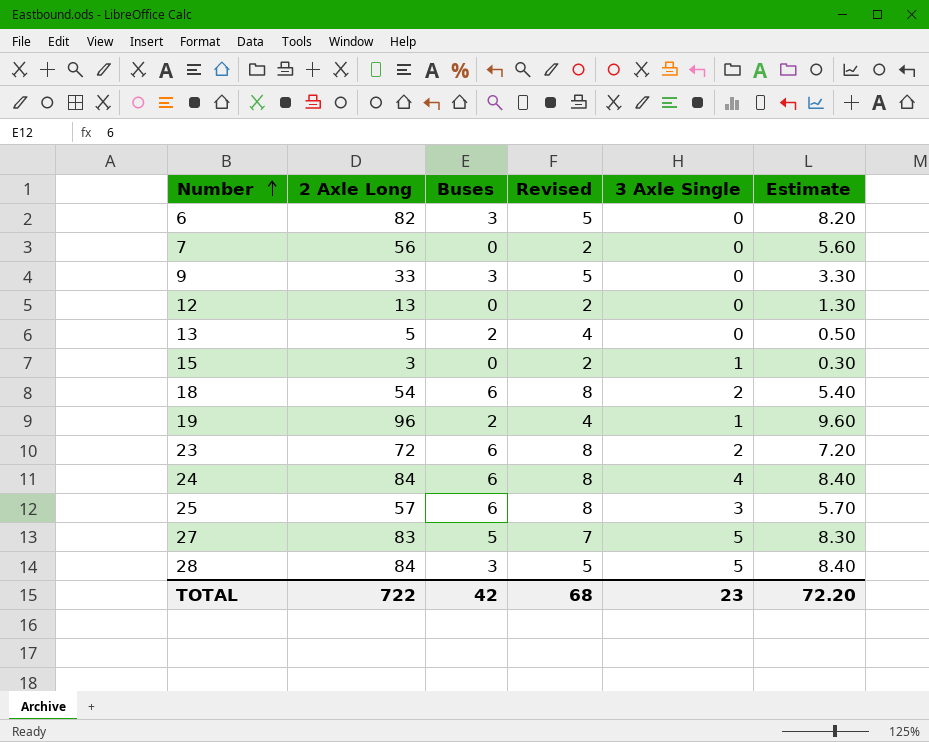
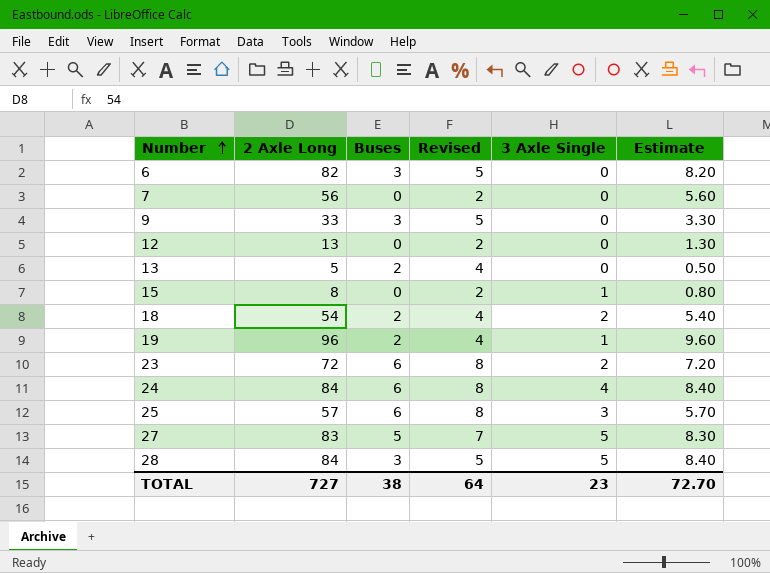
15 | 2 Axle Long: 3 -> 8
15 | Estimate: 0.30 -> 0.80
18 | Buses: 6 -> 2
18 | Revised: 8 -> 4
TOTAL | 2 Axle Long: 722 -> 727
TOTAL | Buses: 42 -> 38
TOTAL | Revised: 68 -> 64
TOTAL | Estimate: 72.20 -> 72.70

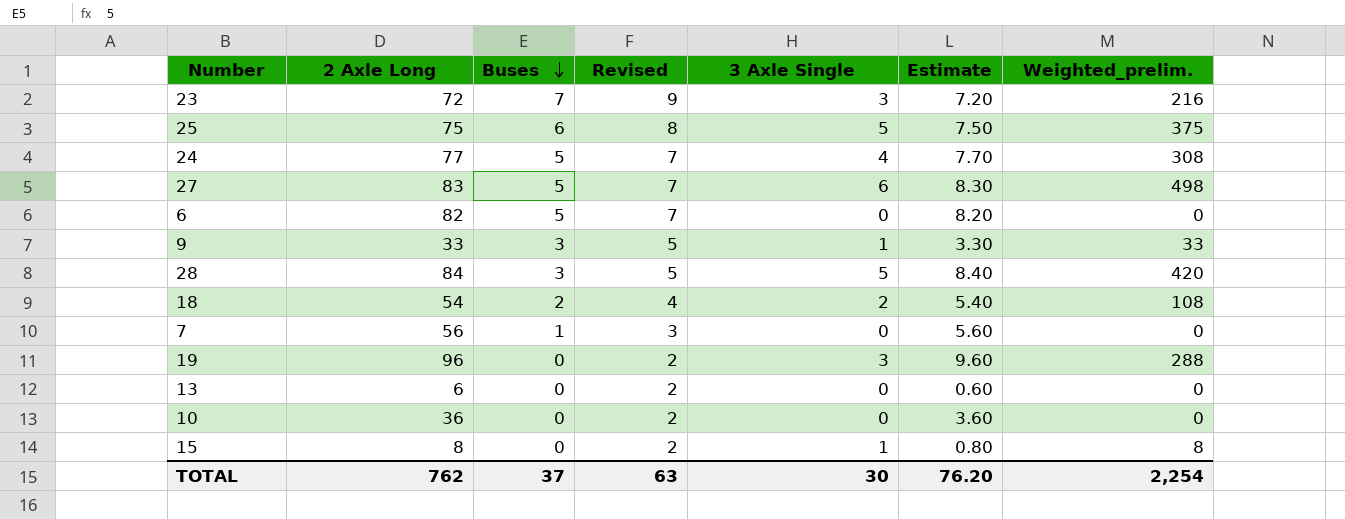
row order: Number ascending -> Buses descending
column Weighted_prelim. | formula: none -> [2 Axle Long] * [3 Axle Single]
row 12: 13 | 0 | 2 | 0 | 1.30 -> none
23 | Buses: 6 -> 7
23 | Revised: 8 -> 9
23 | 3 Axle Single: 2 -> 3
25 | 2 Axle Long: 57 -> 75
25 | 3 Axle Single: 3 -> 5
25 | Estimate: 5.70 -> 7.50
24 | 2 Axle Long: 84 -> 77
24 | Buses: 6 -> 5
24 | Revised: 8 -> 7
24 | Estimate: 8.40 -> 7.70
27 | 3 Axle Single: 5 -> 6
6 | Buses: 3 -> 5
6 | Revised: 5 -> 7
9 | 3 Axle Single: 0 -> 1
7 | Buses: 0 -> 1
7 | Revised: 2 -> 3
19 | Buses: 2 -> 0
19 | Revised: 4 -> 2
19 | 3 Axle Single: 1 -> 3
13 | 2 Axle Long: 5 -> 6
13 | Buses: 2 -> 0
13 | Revised: 4 -> 2
13 | Estimate: 0.50 -> 0.60
row 10: none -> 36 | 0 | 2 | 0 | 3.60 | 0
TOTAL | 2 Axle Long: 727 -> 762
TOTAL | Buses: 38 -> 37
TOTAL | Revised: 64 -> 63
TOTAL | 3 Axle Single: 23 -> 30
TOTAL | Estimate: 72.70 -> 76.20

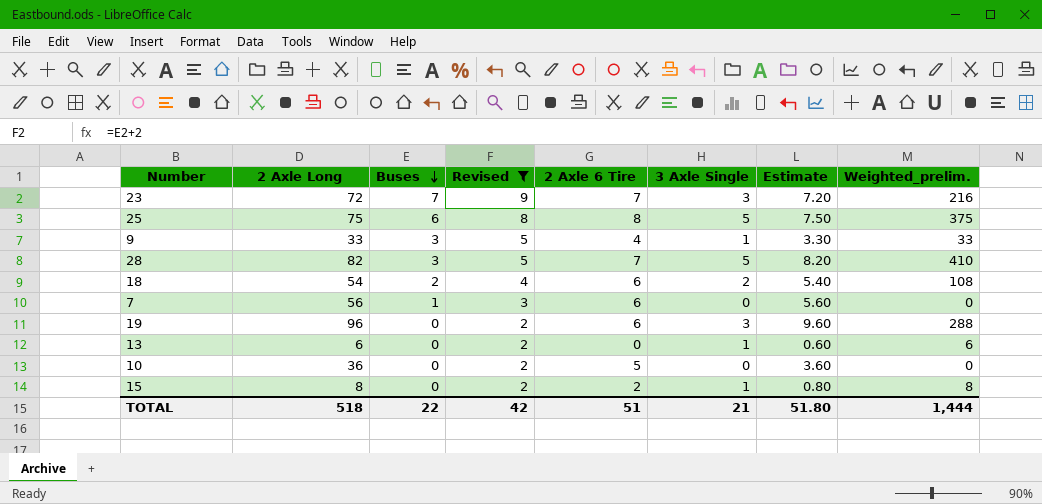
filter: none -> Revised != 7
column 2 Axle 6 Tire | position: none -> 5
28 | 2 Axle Long: 84 -> 82
28 | Estimate: 8.40 -> 8.20
28 | Weighted_prelim.: 420 -> 410
13 | 3 Axle Single: 0 -> 1
13 | Weighted_prelim.: 0 -> 6
TOTAL | 2 Axle Long: 762 -> 518
TOTAL | Buses: 37 -> 22
TOTAL | Revised: 63 -> 42
TOTAL | 3 Axle Single: 30 -> 21
TOTAL | Estimate: 76.20 -> 51.80
TOTAL | Weighted_prelim.: 2,254 -> 1,444

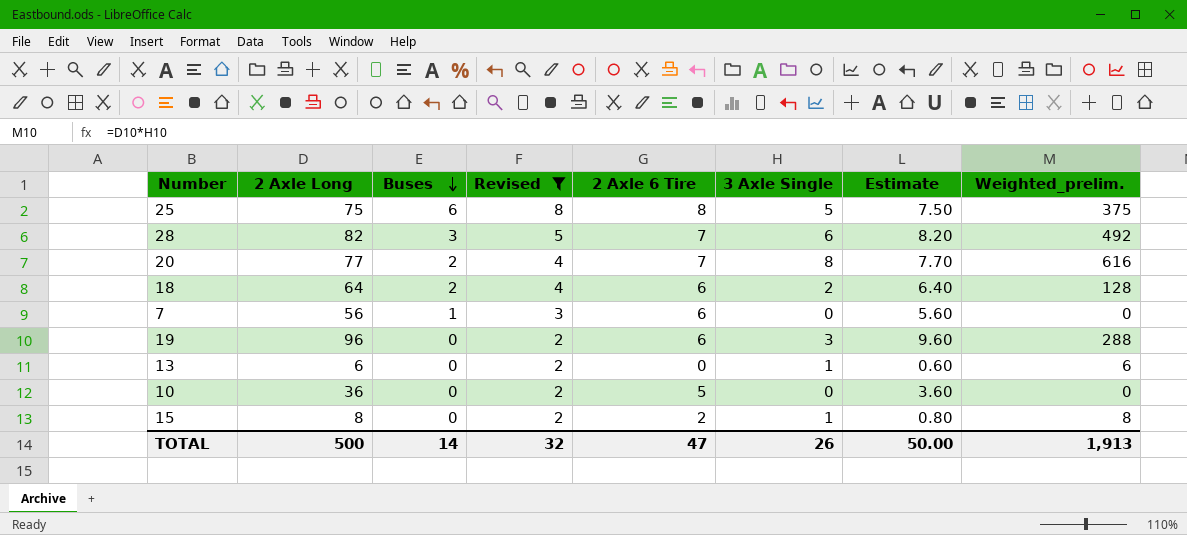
row 23: 72 | 7 | 9 | 7 | 3 | 7.20 | 216 -> none
row 9: 33 | 3 | 5 | 4 | 1 | 3.30 | 33 -> none
28 | 3 Axle Single: 5 -> 6
28 | Weighted_prelim.: 410 -> 492
row 20: none -> 77 | 2 | 4 | 7 | 8 | 7.70 | 616
18 | 2 Axle Long: 54 -> 64
18 | Estimate: 5.40 -> 6.40
18 | Weighted_prelim.: 108 -> 128
TOTAL | 2 Axle Long: 518 -> 500
TOTAL | Buses: 22 -> 14
TOTAL | Revised: 42 -> 32
TOTAL | 2 Axle 6 Tire: 51 -> 47
TOTAL | 3 Axle Single: 21 -> 26
TOTAL | Estimate: 51.80 -> 50.00
TOTAL | Weighted_prelim.: 1,444 -> 1,913

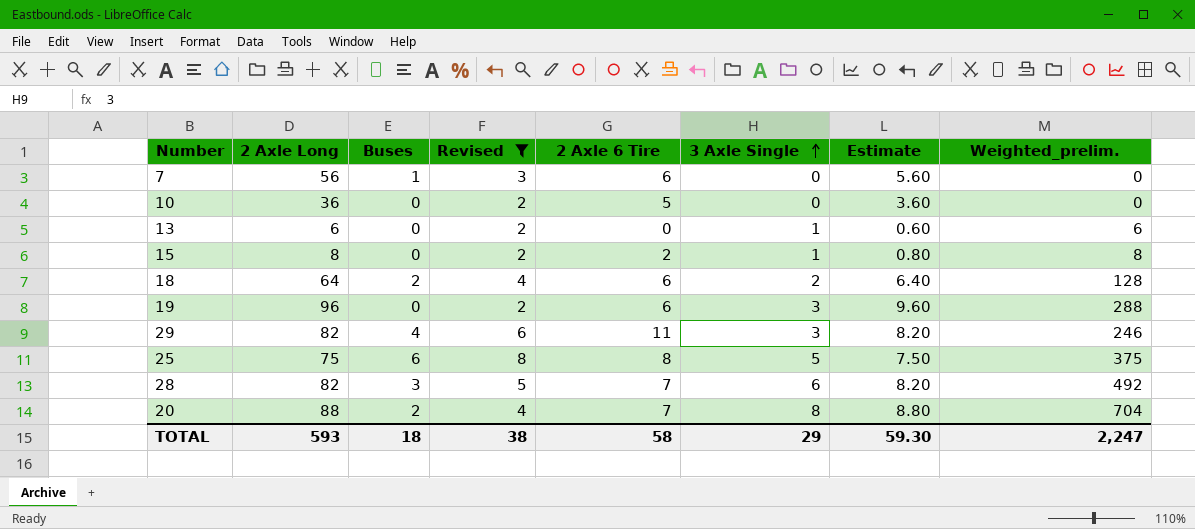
row order: Buses descending -> 3 Axle Single ascending
row 29: none -> 82 | 4 | 6 | 11 | 3 | 8.20 | 246
20 | 2 Axle Long: 77 -> 88
20 | Estimate: 7.70 -> 8.80
20 | Weighted_prelim.: 616 -> 704
TOTAL | 2 Axle Long: 500 -> 593
TOTAL | Buses: 14 -> 18
TOTAL | Revised: 32 -> 38
TOTAL | 2 Axle 6 Tire: 47 -> 58
TOTAL | 3 Axle Single: 26 -> 29
TOTAL | Estimate: 50.00 -> 59.30
TOTAL | Weighted_prelim.: 1,913 -> 2,247

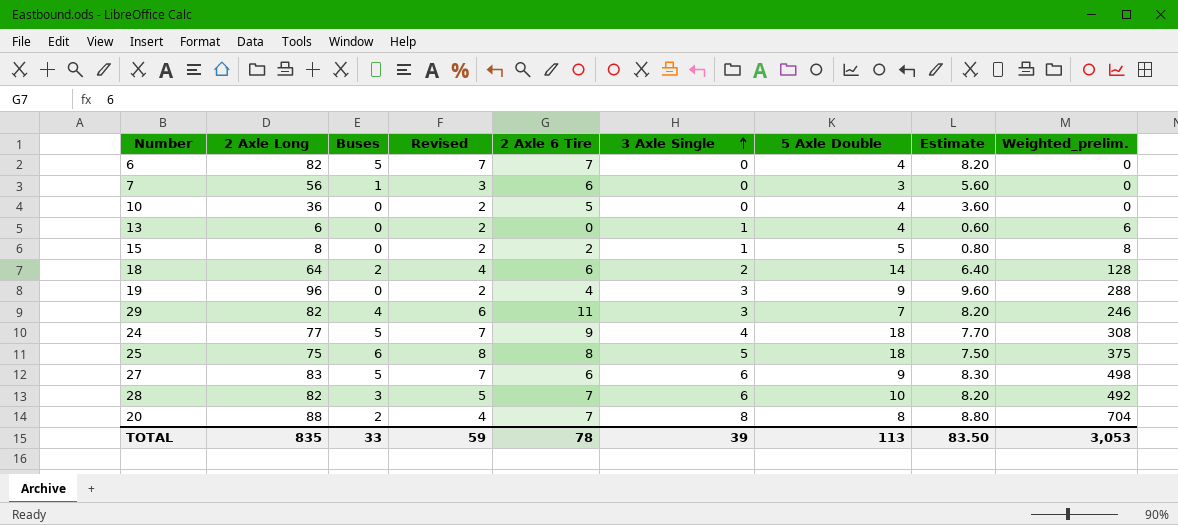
filter: Revised != 7 -> none
column 5 Axle Double | position: none -> 7
19 | 2 Axle 6 Tire: 6 -> 4
TOTAL | 2 Axle Long: 593 -> 835
TOTAL | Buses: 18 -> 33
TOTAL | Revised: 38 -> 59
TOTAL | 2 Axle 6 Tire: 58 -> 78
TOTAL | 3 Axle Single: 29 -> 39
TOTAL | Estimate: 59.30 -> 83.50
TOTAL | Weighted_prelim.: 2,247 -> 3,053

